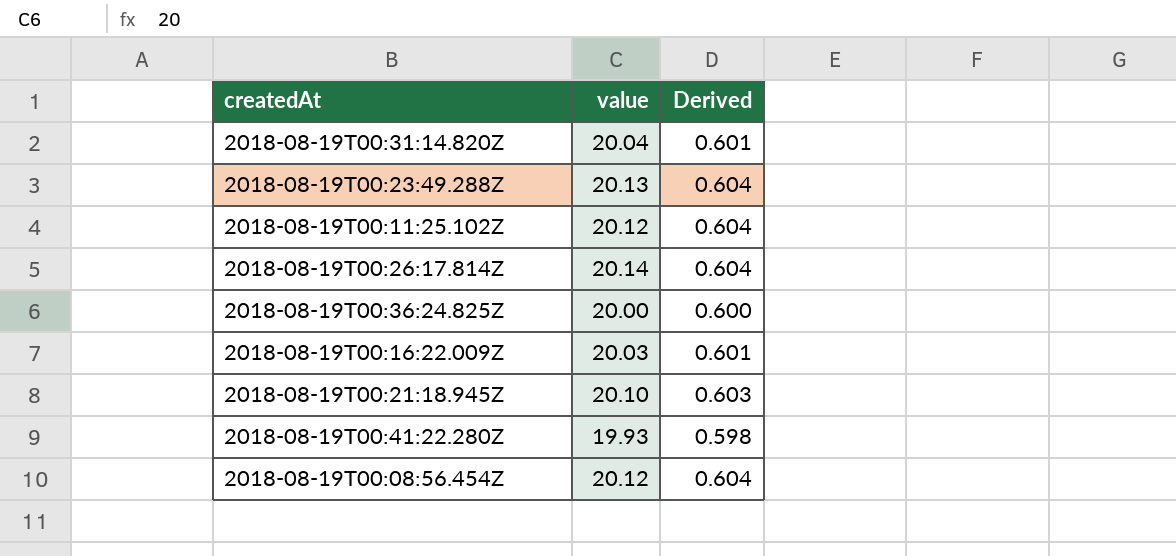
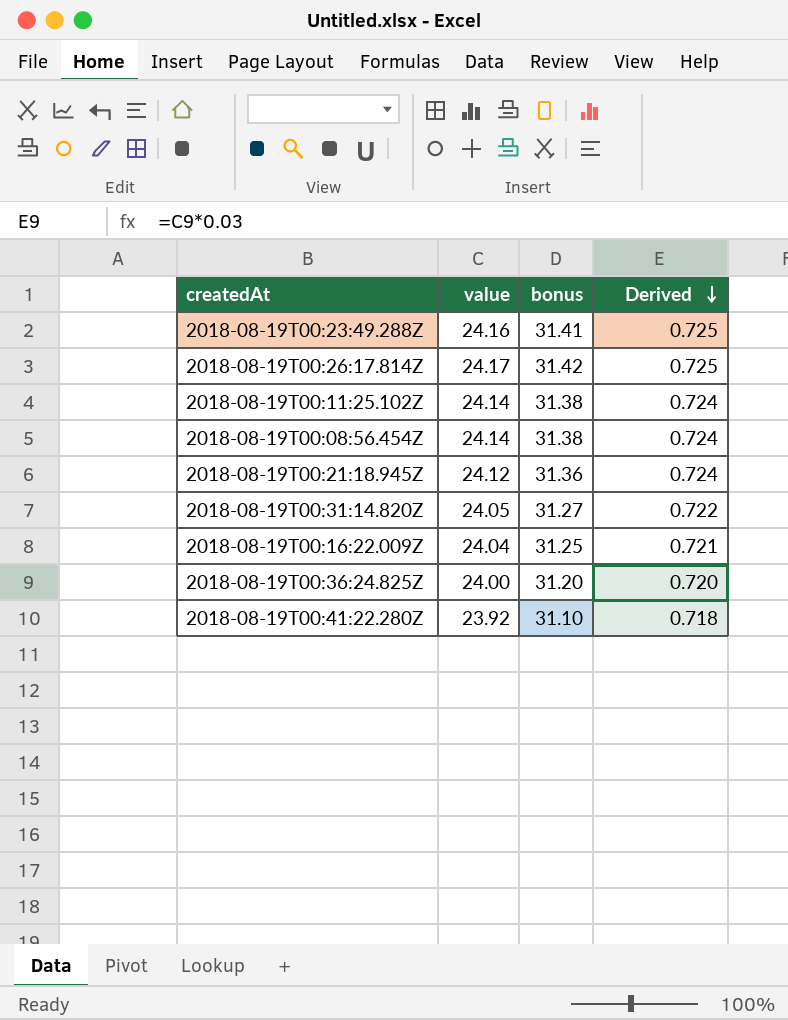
row order: none -> Derived descending
column bonus | formula: none -> [value] * 1.3
2018-08-19T00:23:49.288Z | value: 20.13 -> 24.16
2018-08-19T00:23:49.288Z | Derived: 0.604 -> 0.725
2018-08-19T00:26:17.814Z | value: 20.14 -> 24.17
2018-08-19T00:26:17.814Z | Derived: 0.604 -> 0.725
2018-08-19T00:11:25.102Z | value: 20.12 -> 24.14
2018-08-19T00:11:25.102Z | Derived: 0.604 -> 0.724
2018-08-19T00:08:56.454Z | value: 20.12 -> 24.14
2018-08-19T00:08:56.454Z | Derived: 0.604 -> 0.724
2018-08-19T00:21:18.945Z | value: 20.10 -> 24.12
2018-08-19T00:21:18.945Z | Derived: 0.603 -> 0.724
2018-08-19T00:31:14.820Z | value: 20.04 -> 24.05
2018-08-19T00:31:14.820Z | Derived: 0.601 -> 0.722
2018-08-19T00:16:22.009Z | value: 20.03 -> 24.04
2018-08-19T00:16:22.009Z | Derived: 0.601 -> 0.721
2018-08-19T00:36:24.825Z | value: 20.00 -> 24.00
2018-08-19T00:36:24.825Z | Derived: 0.600 -> 0.720
2018-08-19T00:41:22.280Z | value: 19.93 -> 23.92
2018-08-19T00:41:22.280Z | Derived: 0.598 -> 0.718

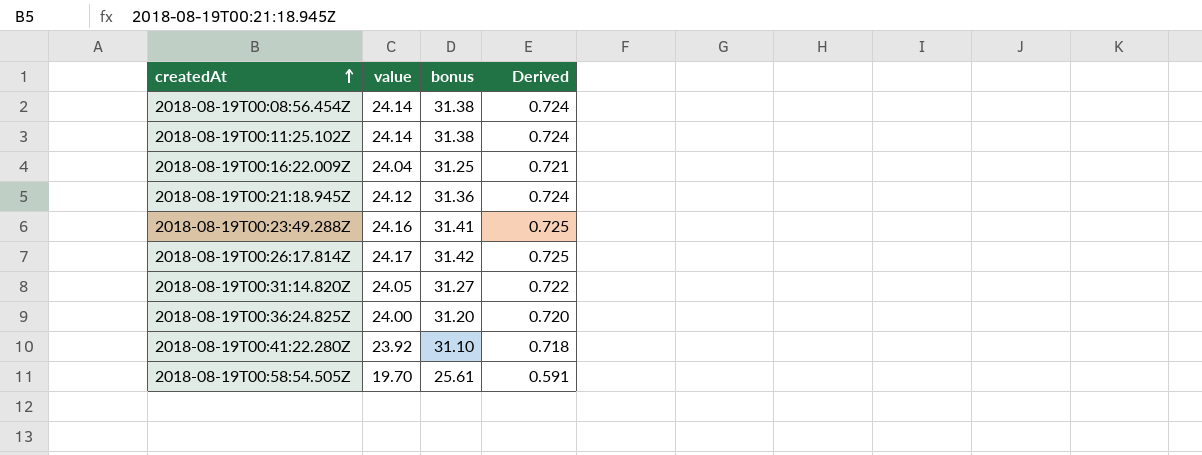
row order: Derived descending -> createdAt ascending
row 2018-08-19T00:58:54.505Z: none -> 19.70 | 25.61 | 0.591

